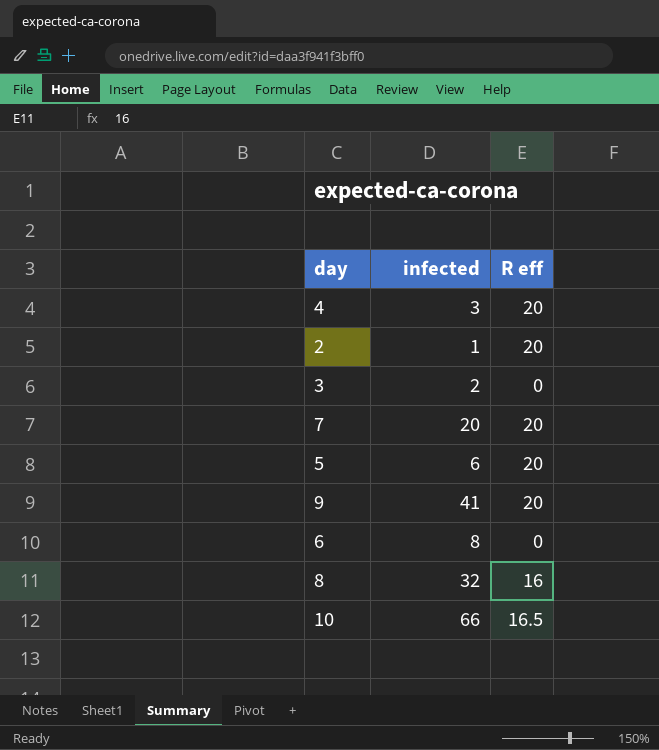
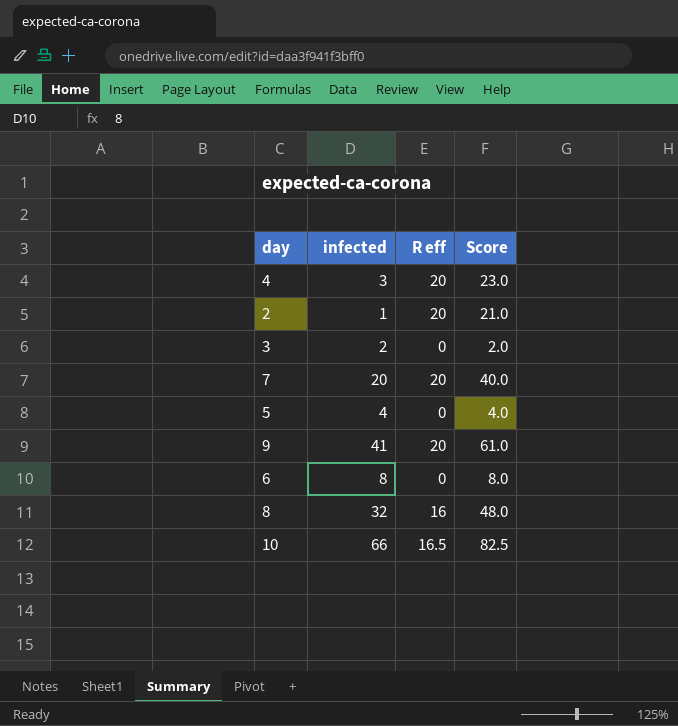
column Score | formula: none -> [infected] + [R eff]
5 | infected: 6 -> 4
5 | R eff: 20 -> 0

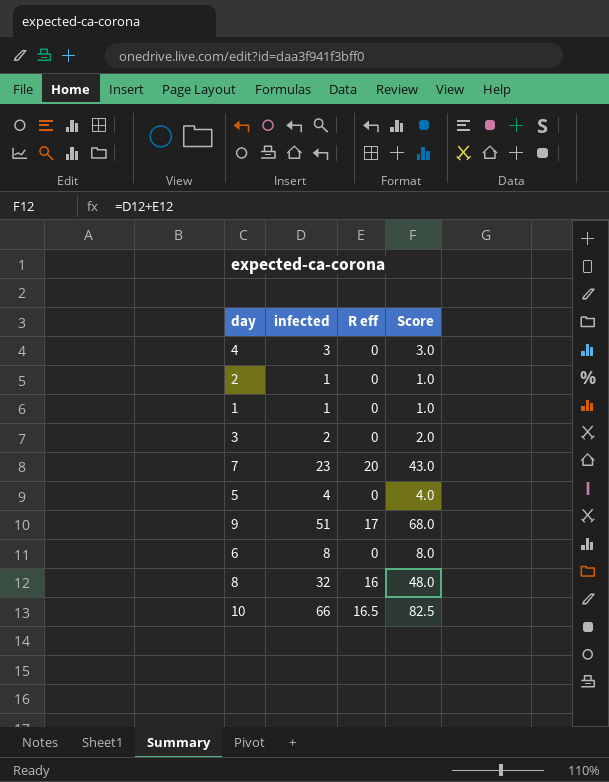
4 | R eff: 20 -> 0
4 | Score: 23.0 -> 3.0
2 | R eff: 20 -> 0
2 | Score: 21.0 -> 1.0
row 1: none -> 1 | 0 | 1.0
7 | infected: 20 -> 23
7 | Score: 40.0 -> 43.0
9 | infected: 41 -> 51
9 | R eff: 20 -> 17
9 | Score: 61.0 -> 68.0

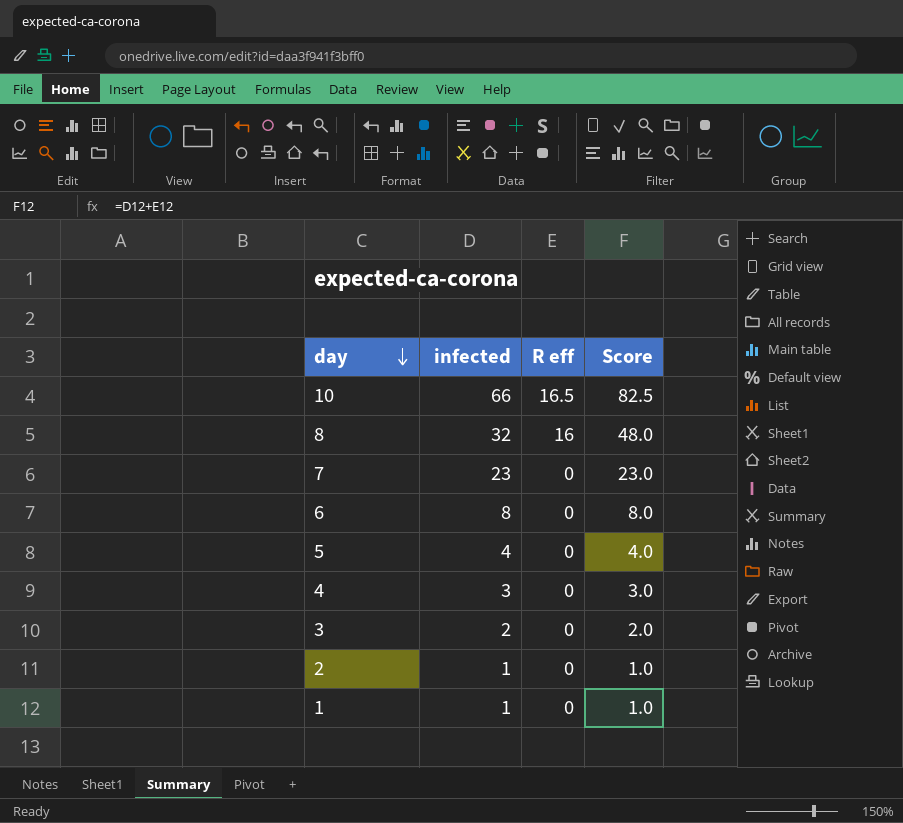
row order: none -> day descending
row 9: 51 | 17 | 68.0 -> none
7 | R eff: 20 -> 0
7 | Score: 43.0 -> 23.0

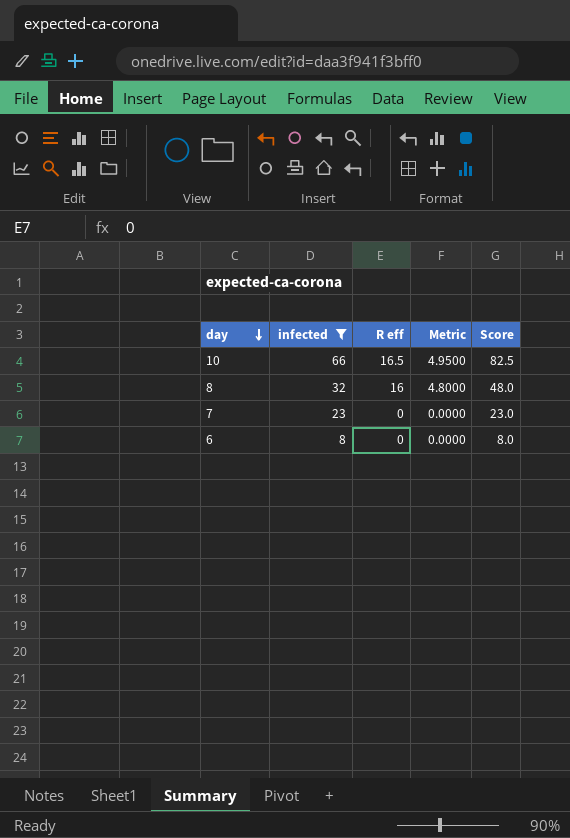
filter: none -> infected >= 8
column Metric | formula: none -> [R eff] * 0.3

